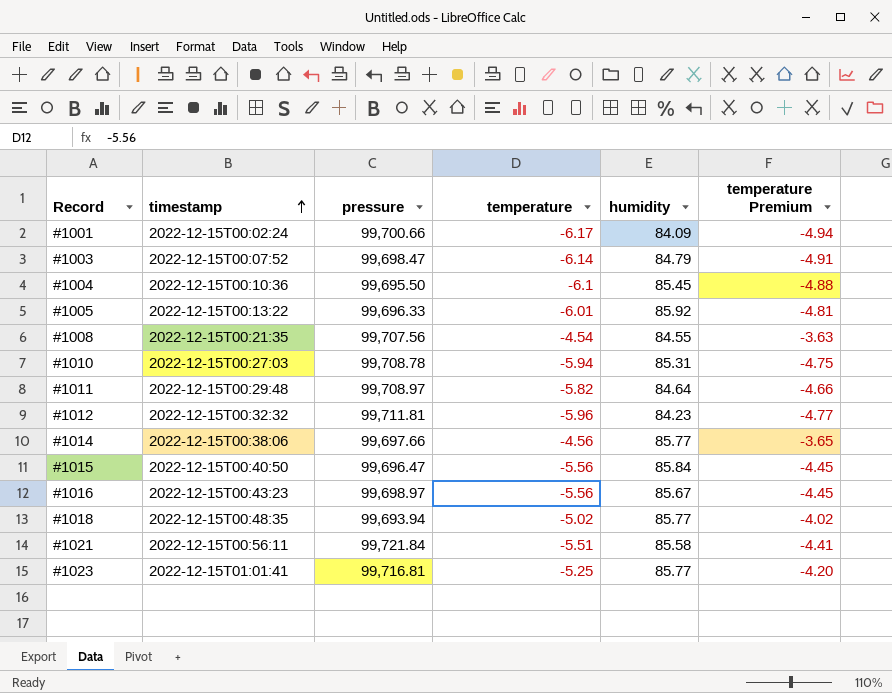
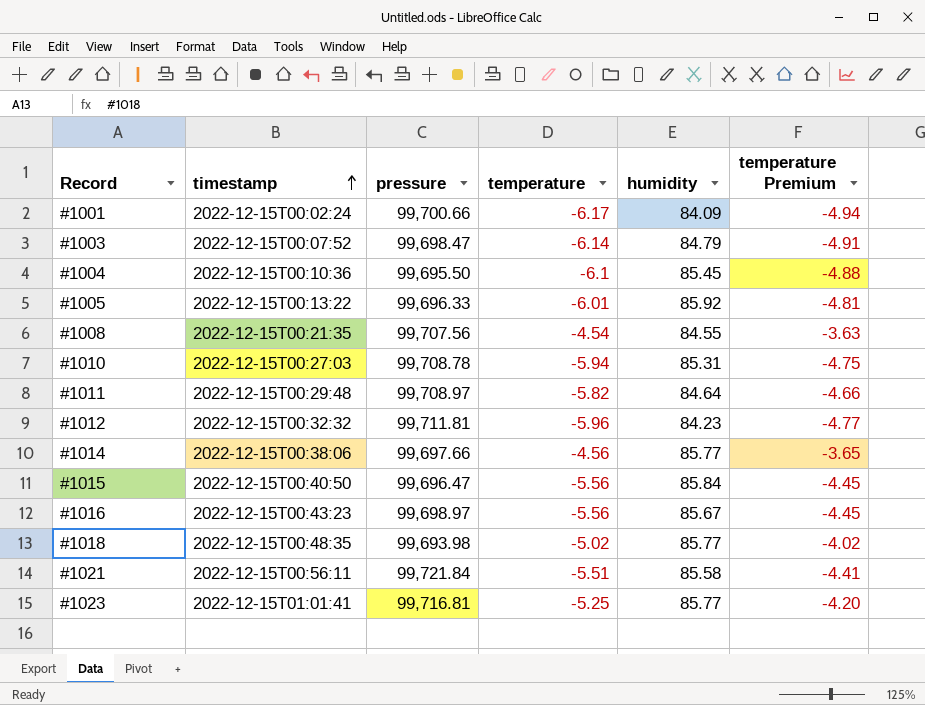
#1018 | pressure: 99,693.94 -> 99,693.98

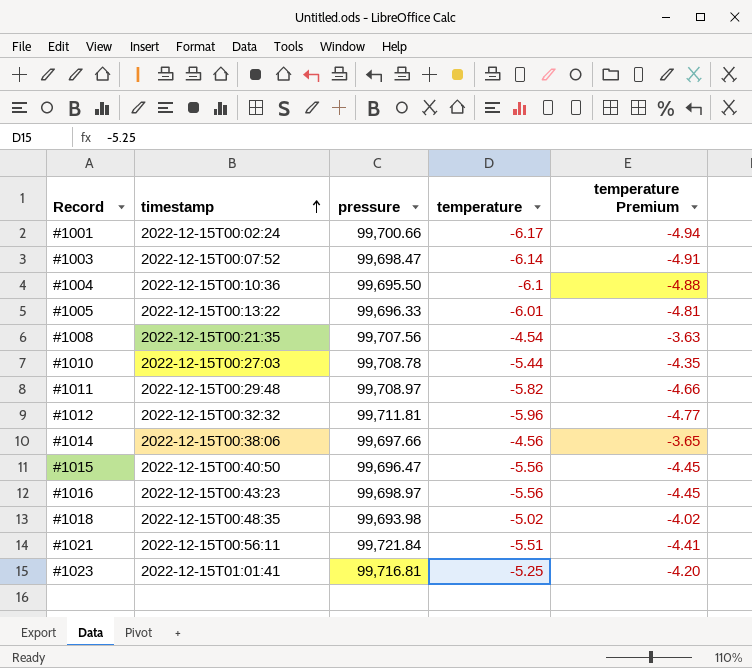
column humidity | position: 5 -> none
#1010 | temperature: -5.94 -> -5.44
#1010 | temperature Premium: -4.75 -> -4.35

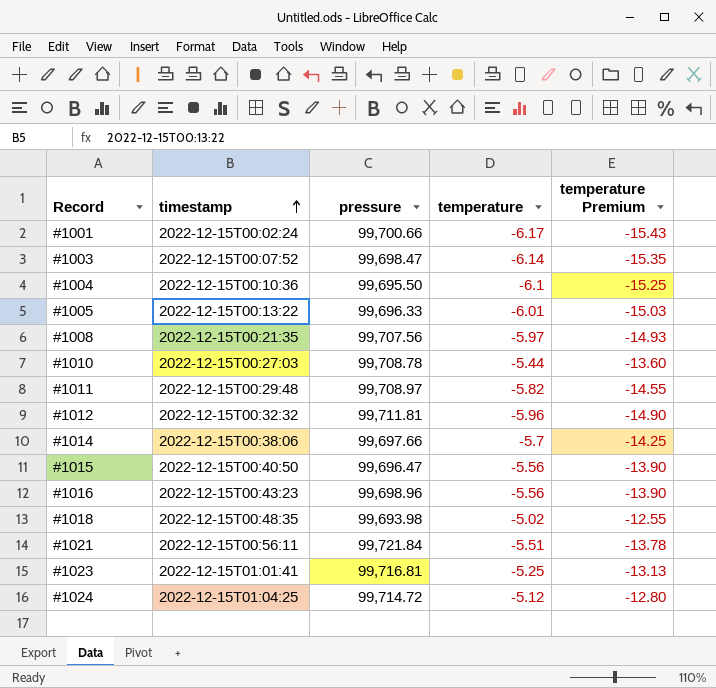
column temperature Premium | formula: [temperature] * 0.8 -> [temperature] * 2.5
#1008 | temperature: -4.54 -> -5.97
#1014 | temperature: -4.56 -> -5.7
#1016 | pressure: 99,698.97 -> 99,698.96
row #1024: none -> 2022-12-15T01:04:25 | 99,714.72 | -5.12 | -12.80

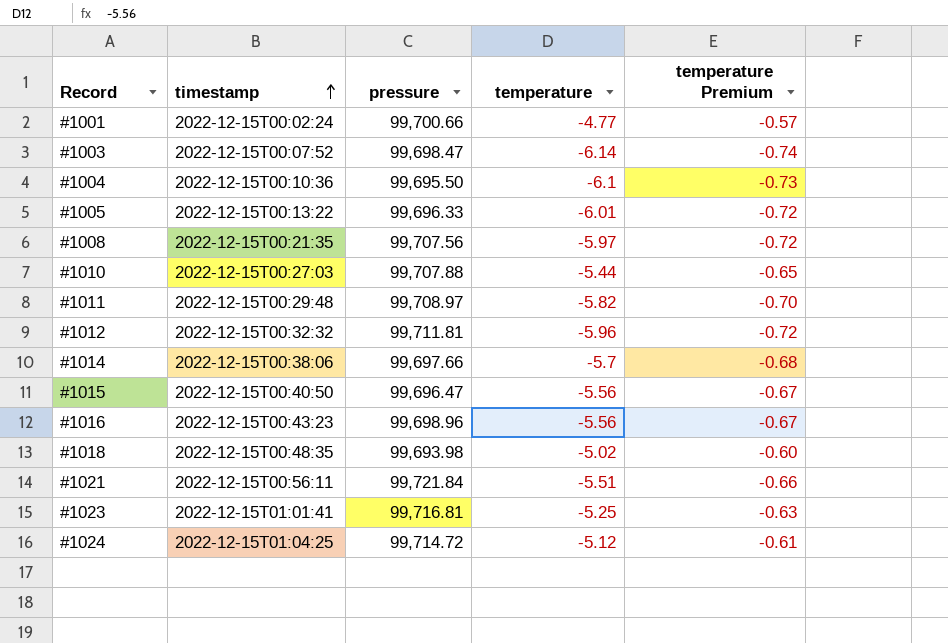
column temperature Premium | formula: [temperature] * 2.5 -> [temperature] * 0.12
#1001 | temperature: -6.17 -> -4.77
#1010 | pressure: 99,708.78 -> 99,707.88

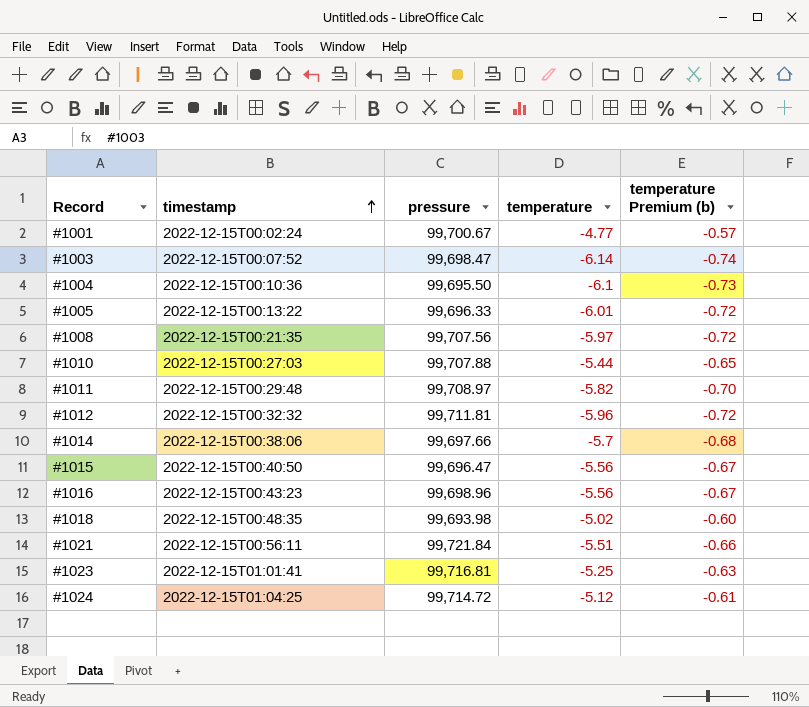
column name: temperature Premium -> temperature Premium (b)
#1001 | pressure: 99,700.66 -> 99,700.67

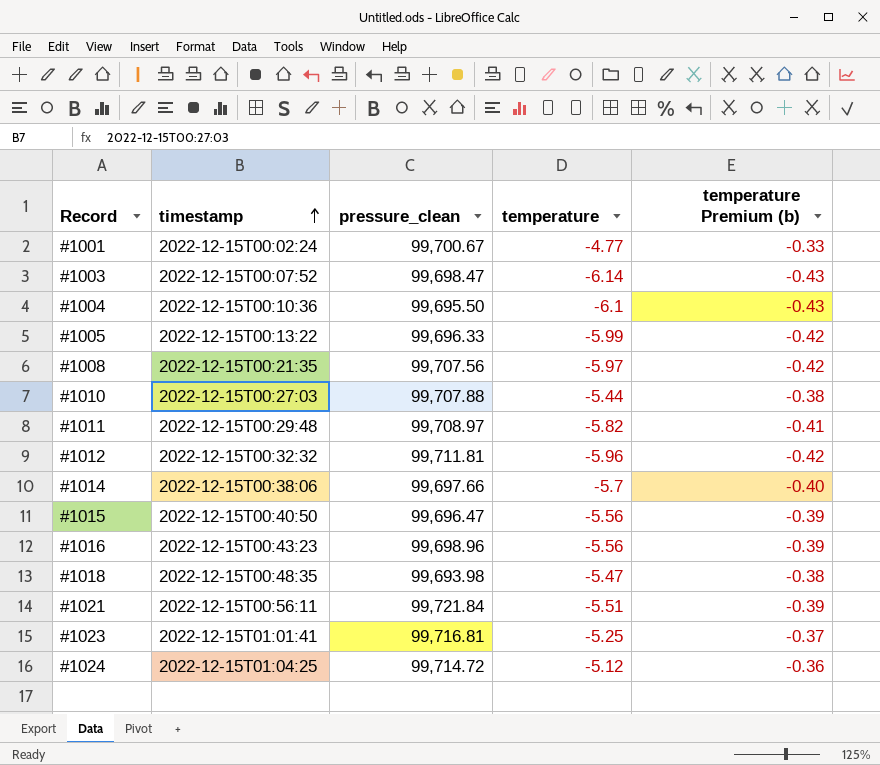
column name: pressure -> pressure_clean
column temperature Premium (b) | formula: [temperature] * 0.12 -> [temperature] * 0.07
#1005 | temperature: -6.01 -> -5.99
#1018 | temperature: -5.02 -> -5.47

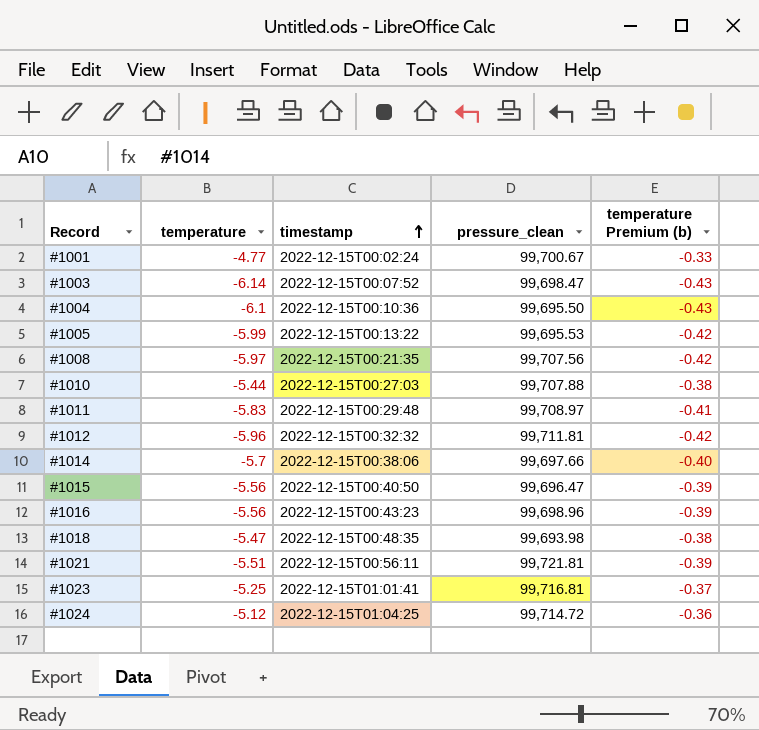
column temperature | position: 4 -> 2
#1005 | pressure_clean: 99,696.33 -> 99,695.53
#1011 | temperature: -5.82 -> -5.83
#1021 | pressure_clean: 99,721.84 -> 99,721.81

